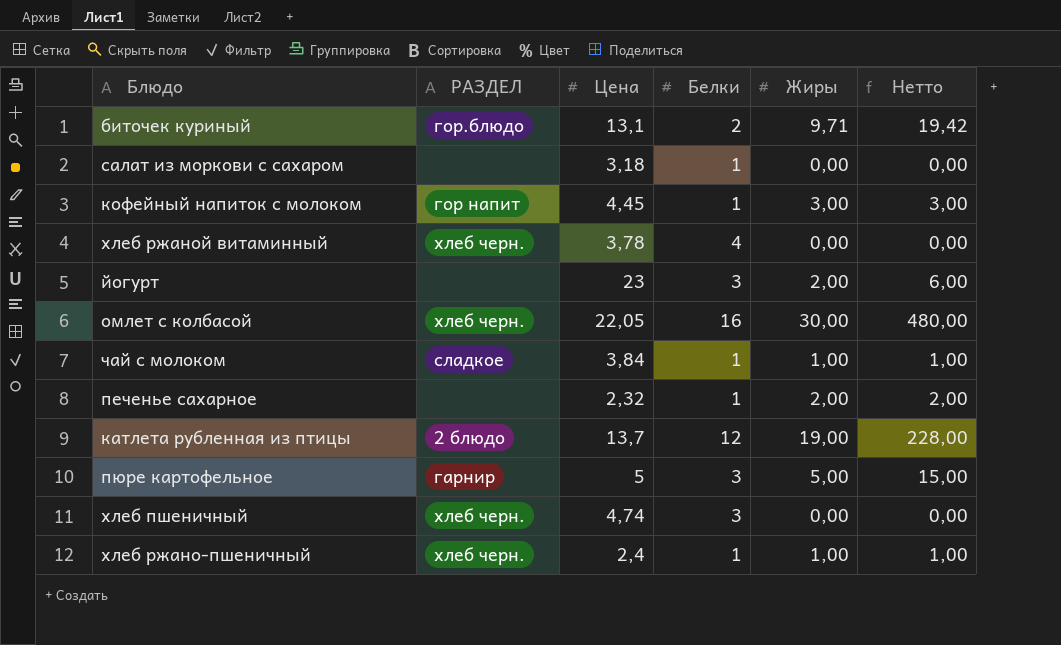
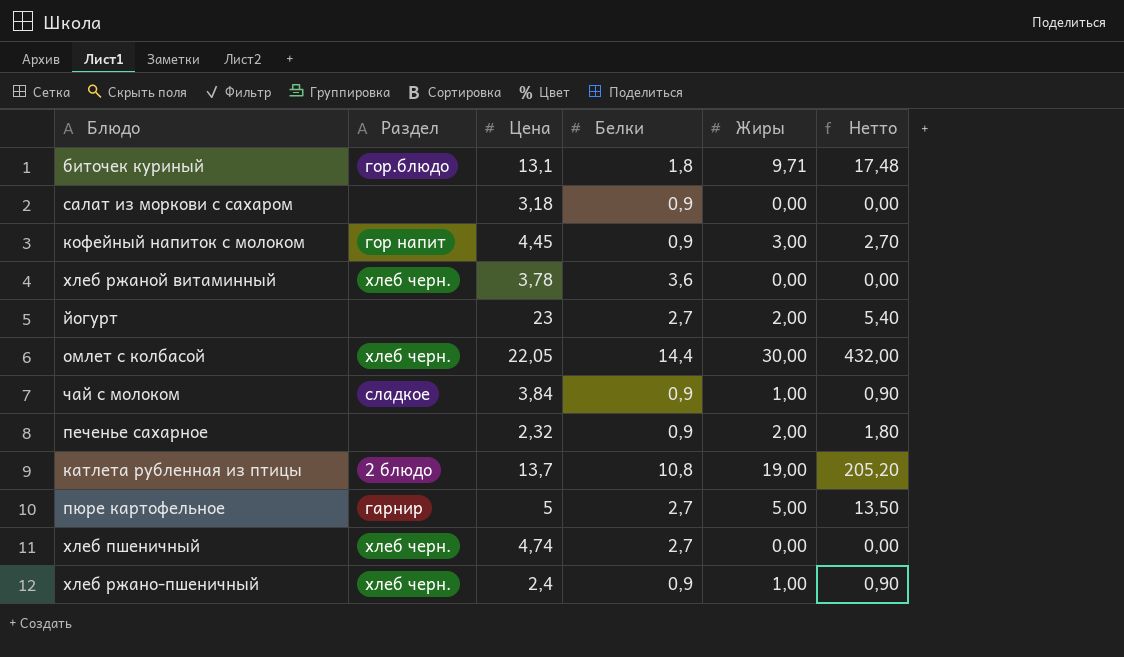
column name: РАЗДЕЛ -> Раздел
биточек куриный | Белки: 2 -> 1,8
биточек куриный | Нетто: 19,42 -> 17,48
салат из моркови с сахаром | Белки: 1 -> 0,9
кофейный напиток с молоком | Белки: 1 -> 0,9
кофейный напиток с молоком | Нетто: 3,00 -> 2,70
хлеб ржаной витаминный | Белки: 4 -> 3,6
йогурт | Белки: 3 -> 2,7
йогурт | Нетто: 6,00 -> 5,40
омлет с колбасой | Белки: 16 -> 14,4
омлет с колбасой | Нетто: 480,00 -> 432,00
чай с молоком | Белки: 1 -> 0,9
чай с молоком | Нетто: 1,00 -> 0,90
печенье сахарное | Белки: 1 -> 0,9
печенье сахарное | Нетто: 2,00 -> 1,80
катлета рубленная из птицы | Белки: 12 -> 10,8
катлета рубленная из птицы | Нетто: 228,00 -> 205,20
пюре картофельное | Белки: 3 -> 2,7
пюре картофельное | Нетто: 15,00 -> 13,50
хлеб пшеничный | Белки: 3 -> 2,7
хлеб ржано-пшеничный | Белки: 1 -> 0,9
хлеб ржано-пшеничный | Нетто: 1,00 -> 0,90

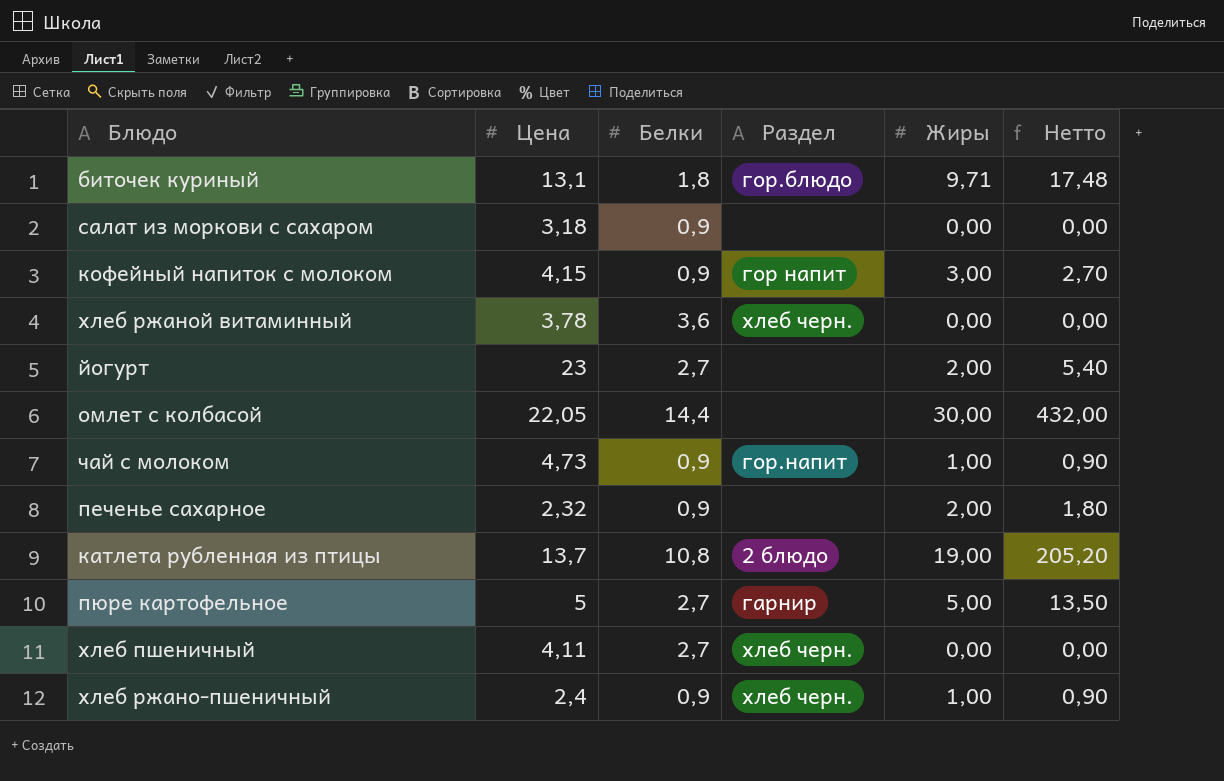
column Раздел | position: 2 -> 4
кофейный напиток с молоком | Цена: 4,45 -> 4,15
омлет с колбасой | Раздел: хлеб черн. -> none
чай с молоком | Цена: 3,84 -> 4,73
чай с молоком | Раздел: сладкое -> гор.напит
хлеб пшеничный | Цена: 4,74 -> 4,11

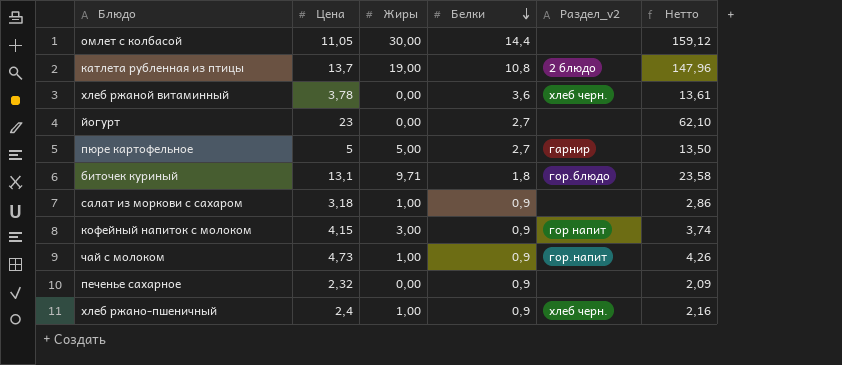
row order: none -> Белки descending
column Жиры | position: 5 -> 3
column name: Раздел -> Раздел_v2
column Нетто | formula: [Белки] * [Жиры] -> [Цена] * [Белки]
row хлеб пшеничный: 4,11 | 2,7 | хлеб черн. | 0,00 | 0,00 -> none
омлет с колбасой | Цена: 22,05 -> 11,05
йогурт | Жиры: 2,00 -> 0,00
салат из моркови с сахаром | Жиры: 0,00 -> 1,00
печенье сахарное | Жиры: 2,00 -> 0,00

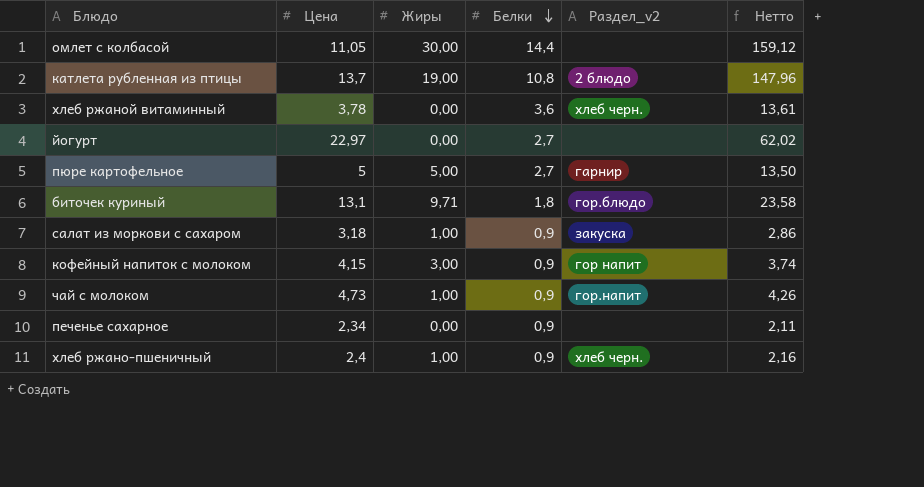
йогурт | Цена: 23 -> 22,97
йогурт | Нетто: 62,10 -> 62,02
салат из моркови с сахаром | Раздел_v2: none -> закуска
печенье сахарное | Цена: 2,32 -> 2,34
печенье сахарное | Нетто: 2,09 -> 2,11

